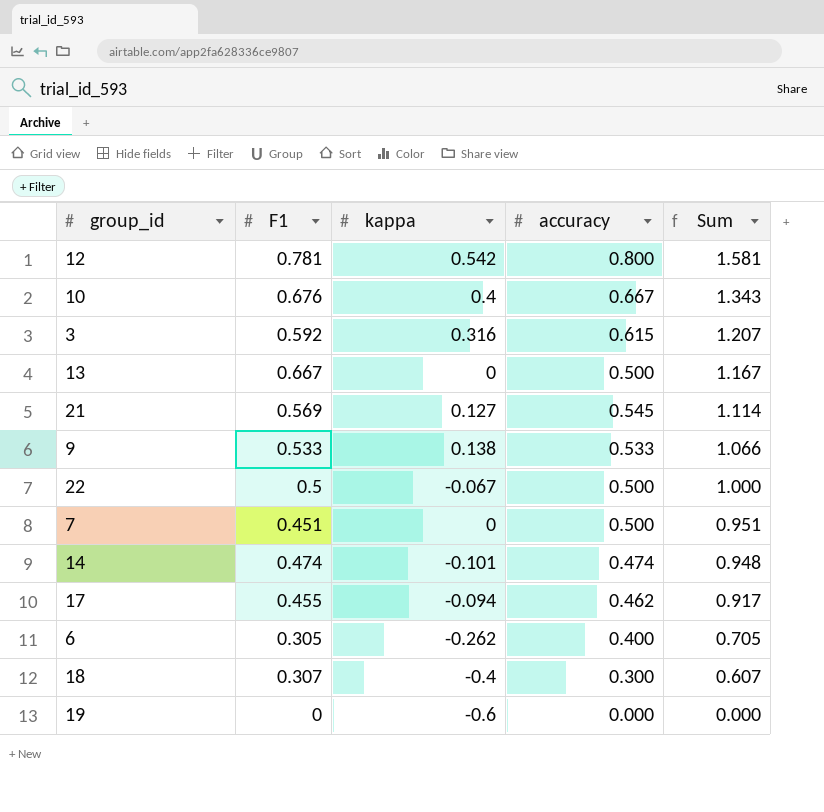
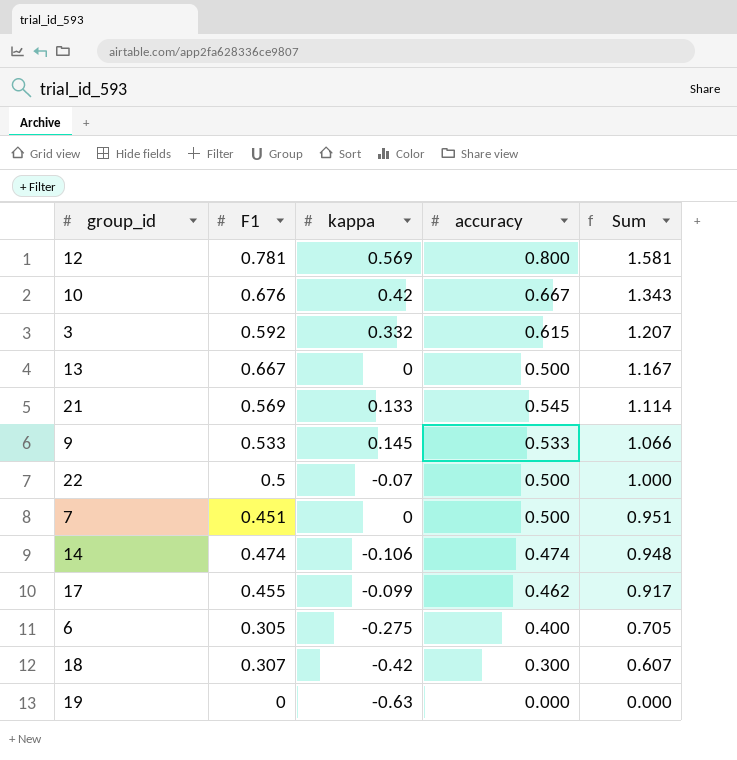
12 | kappa: 0.542 -> 0.569
10 | kappa: 0.4 -> 0.42
3 | kappa: 0.316 -> 0.332
21 | kappa: 0.127 -> 0.133
9 | kappa: 0.138 -> 0.145
22 | kappa: -0.067 -> -0.07
14 | kappa: -0.101 -> -0.106
17 | kappa: -0.094 -> -0.099
6 | kappa: -0.262 -> -0.275
18 | kappa: -0.4 -> -0.42
19 | kappa: -0.6 -> -0.63

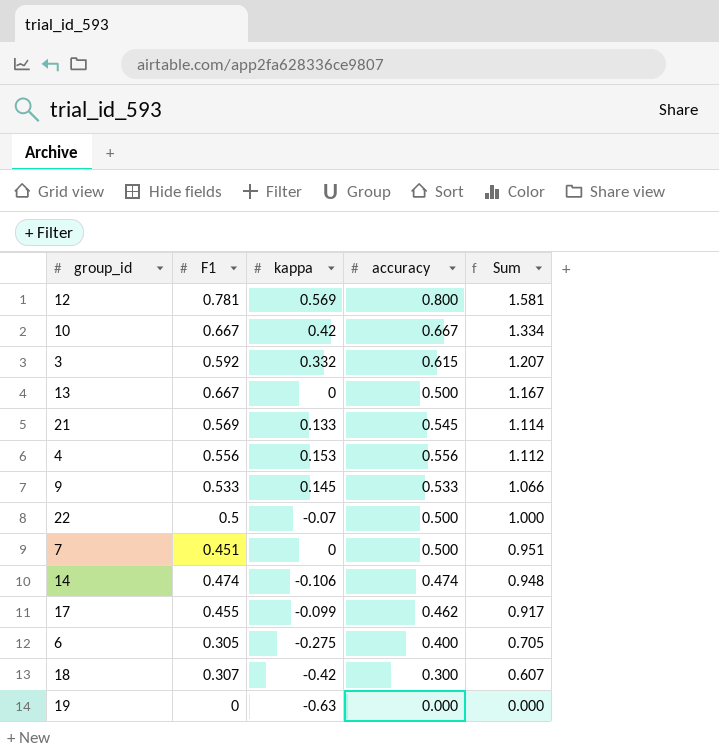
10 | F1: 0.676 -> 0.667
10 | Sum: 1.343 -> 1.334
row 4: none -> 0.556 | 0.153 | 0.556 | 1.112

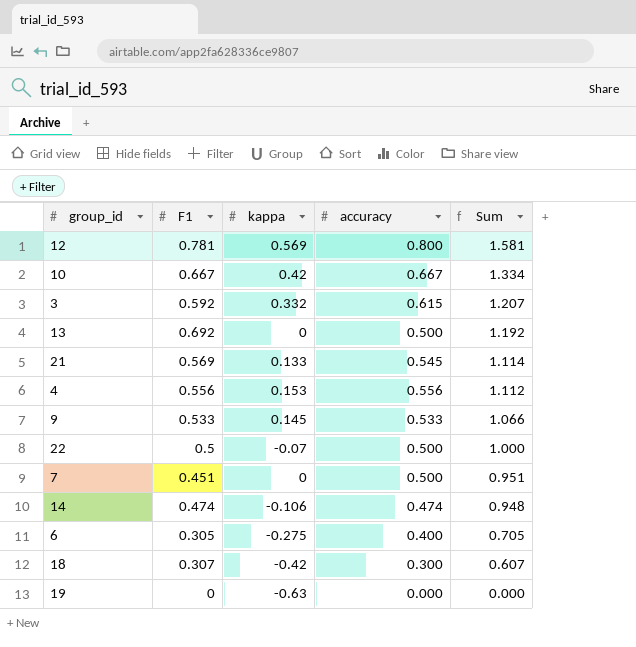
row 17: 0.455 | -0.099 | 0.462 | 0.917 -> none
13 | F1: 0.667 -> 0.692
13 | Sum: 1.167 -> 1.192

